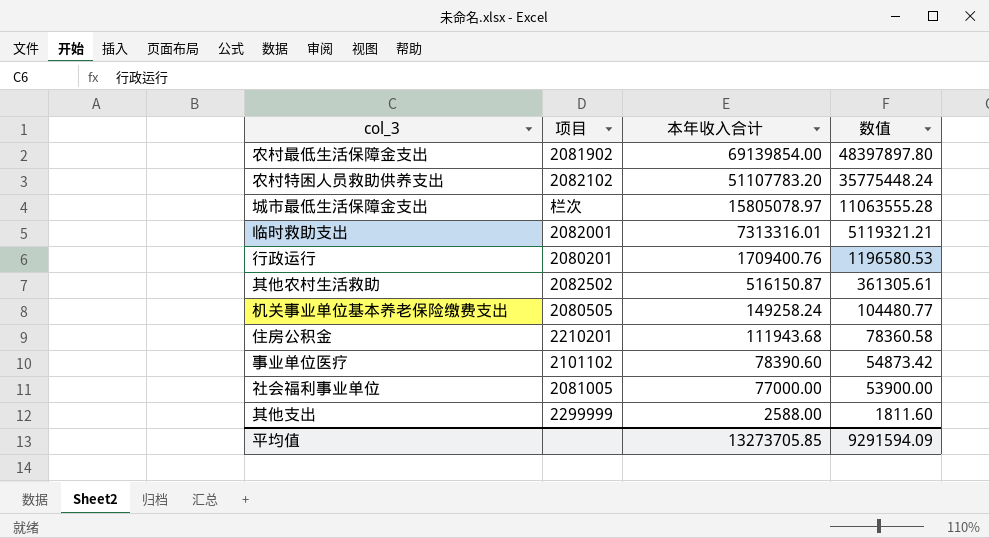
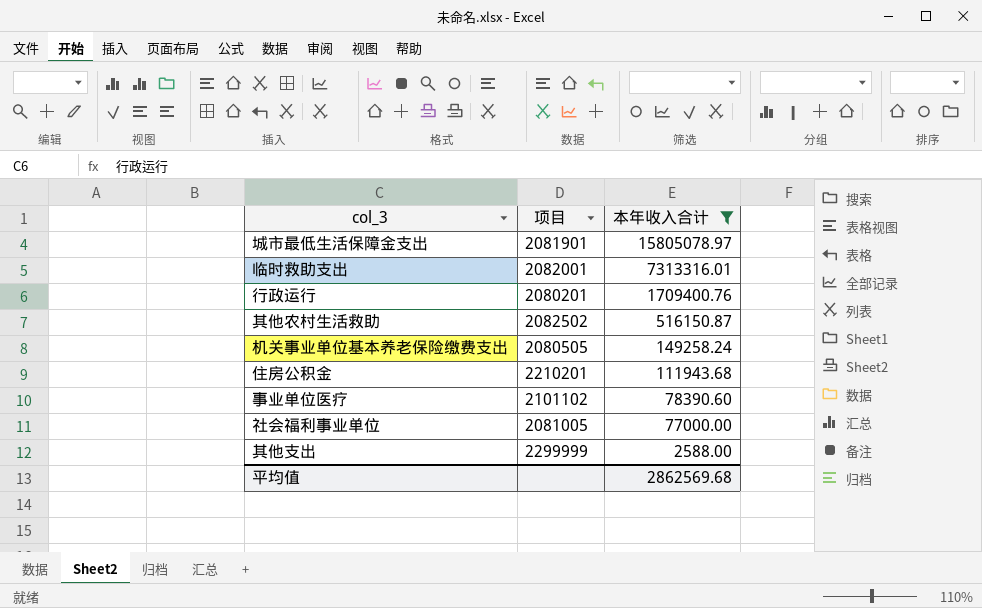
filter: none -> 本年收入合计 <= 15805078.97
column 数值 | formula: [本年收入合计] * 0.7 -> none
城市最低生活保障金支出 | 项目: 栏次 -> 2081901
平均值 | 本年收入合计: 13273705.85 -> 2862569.68

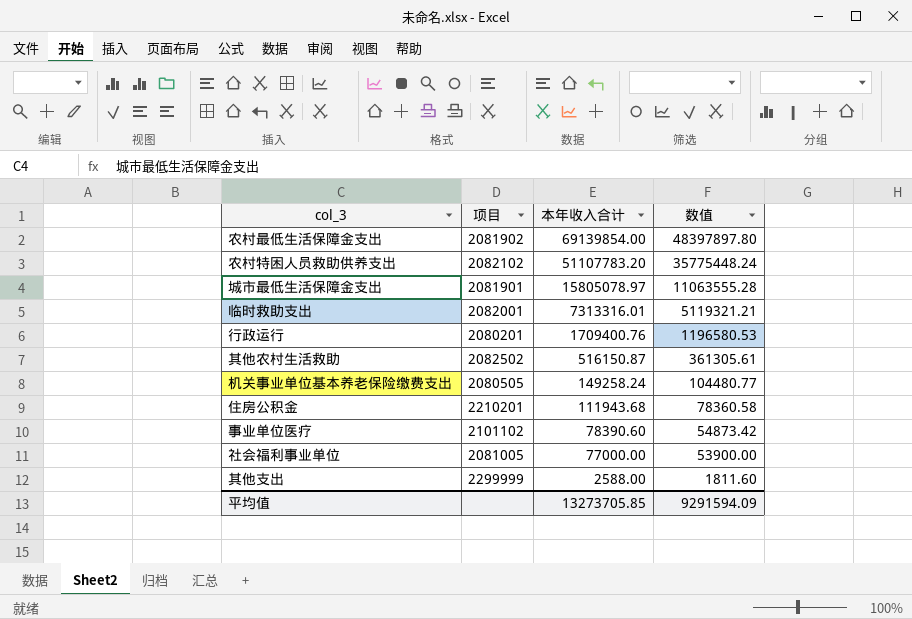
filter: 本年收入合计 <= 15805078.97 -> none
column 数值 | formula: none -> [本年收入合计] * 0.7
平均值 | 本年收入合计: 2862569.68 -> 13273705.85

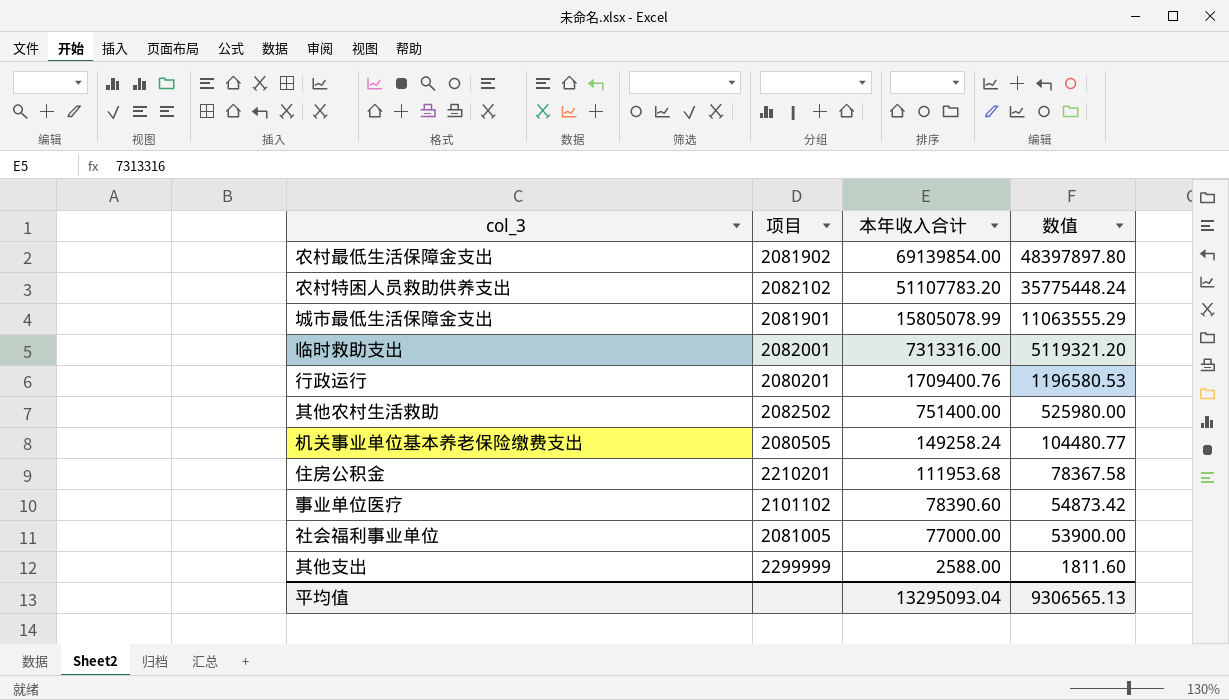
城市最低生活保障金支出 | 本年收入合计: 15805078.97 -> 15805078.99
城市最低生活保障金支出 | 数值: 11063555.28 -> 11063555.29
临时救助支出 | 本年收入合计: 7313316.01 -> 7313316.00
临时救助支出 | 数值: 5119321.21 -> 5119321.20
其他农村生活救助 | 本年收入合计: 516150.87 -> 751400.00
其他农村生活救助 | 数值: 361305.61 -> 525980.00
住房公积金 | 本年收入合计: 111943.68 -> 111953.68
住房公积金 | 数值: 78360.58 -> 78367.58
平均值 | 本年收入合计: 13273705.85 -> 13295093.04
平均值 | 数值: 9291594.09 -> 9306565.13

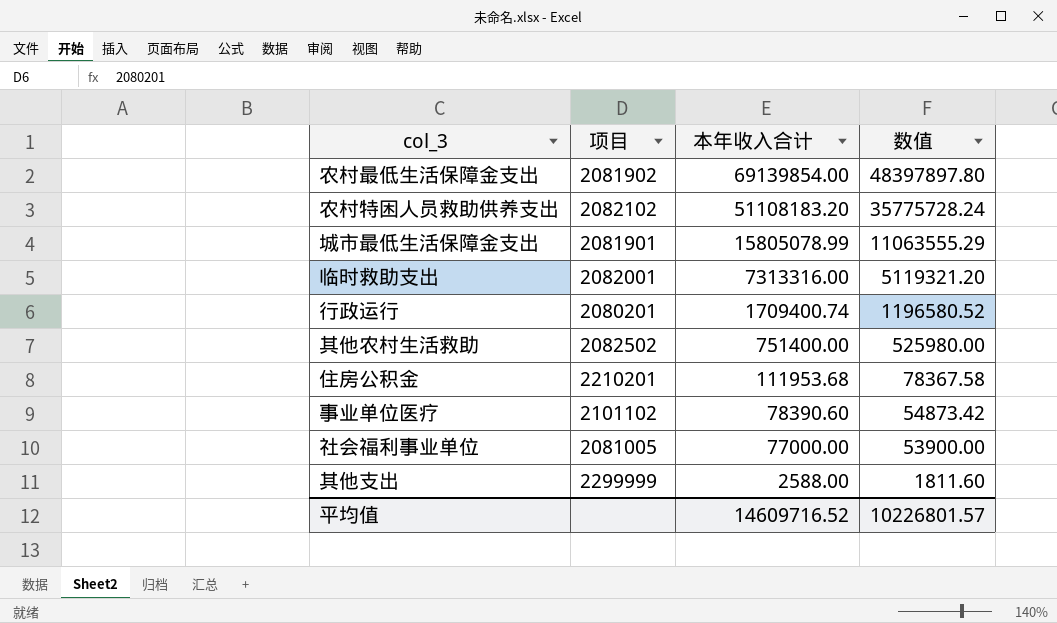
row 机关事业单位基本养老保险缴费支出: 2080505 | 149258.24 | 104480.77 -> none
农村特困人员救助供养支出 | 本年收入合计: 51107783.20 -> 51108183.20
农村特困人员救助供养支出 | 数值: 35775448.24 -> 35775728.24
行政运行 | 本年收入合计: 1709400.76 -> 1709400.74
行政运行 | 数值: 1196580.53 -> 1196580.52
平均值 | 本年收入合计: 13295093.04 -> 14609716.52
平均值 | 数值: 9306565.13 -> 10226801.57

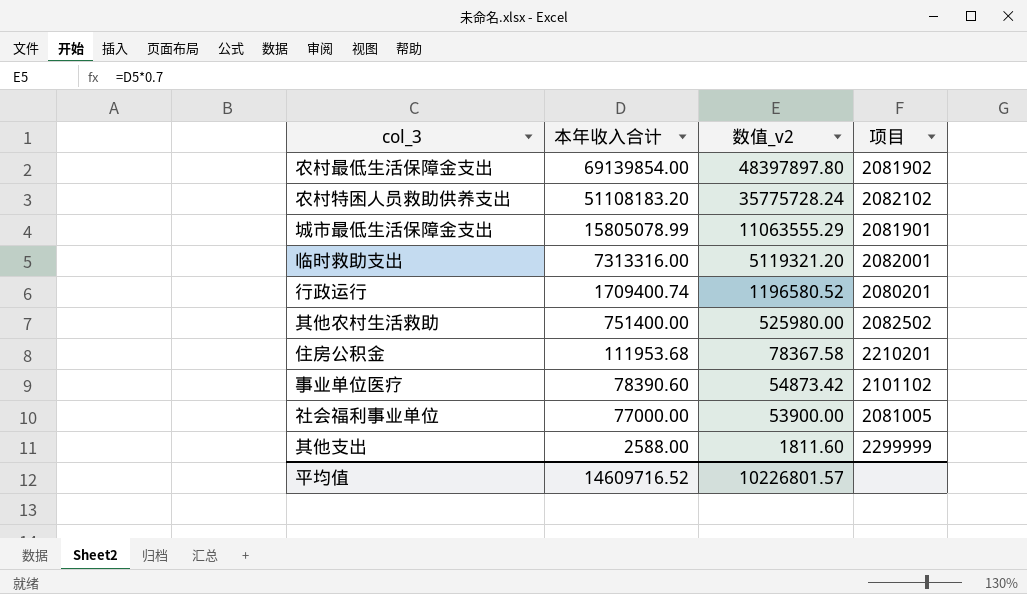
column name: 数值 -> 数值_v2
column 项目 | position: 2 -> 4

